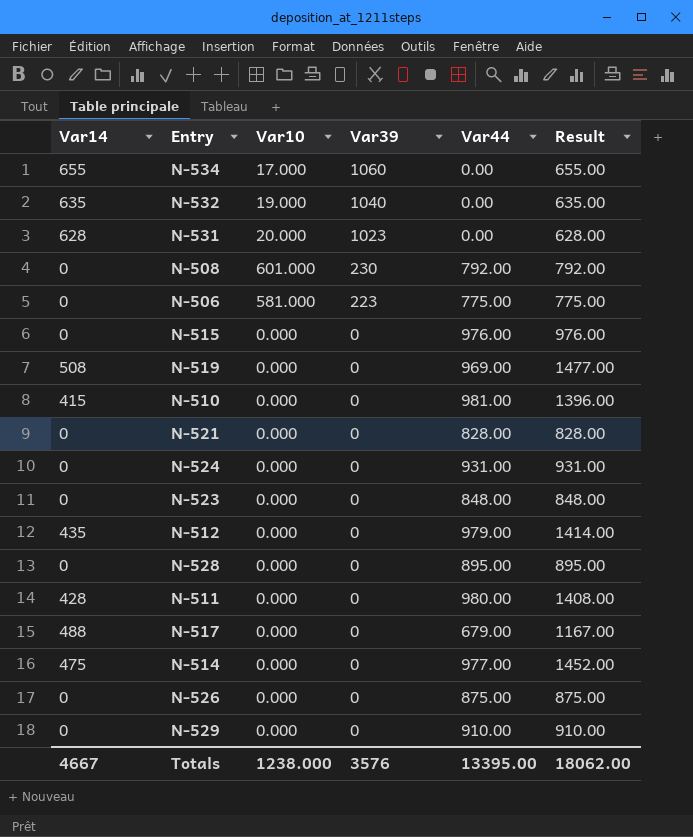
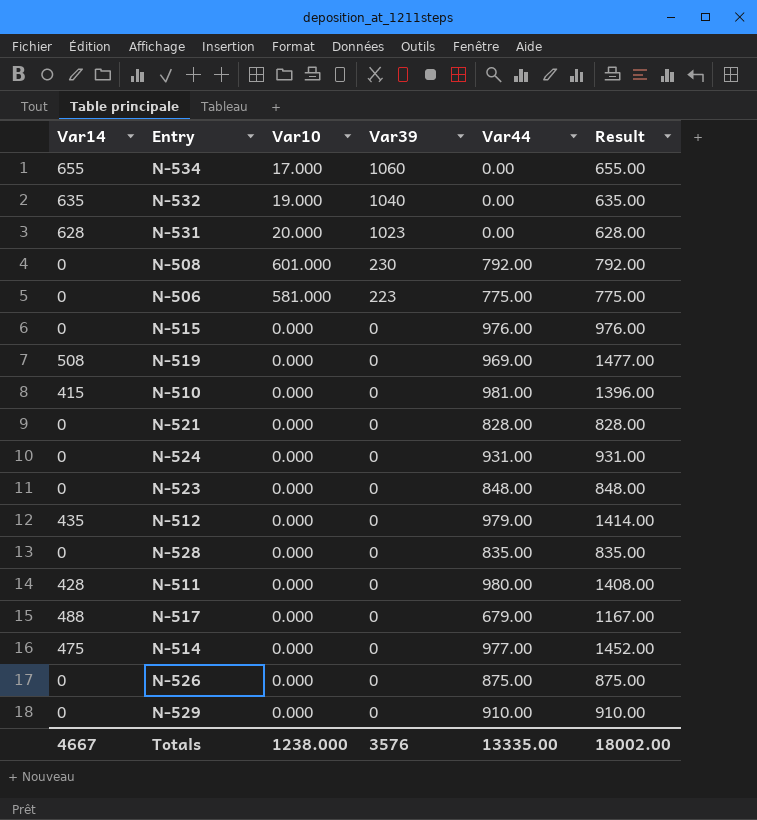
N-528 | Var44: 895.00 -> 835.00
N-528 | Result: 895.00 -> 835.00
Totals | Var44: 13395.00 -> 13335.00
Totals | Result: 18062.00 -> 18002.00

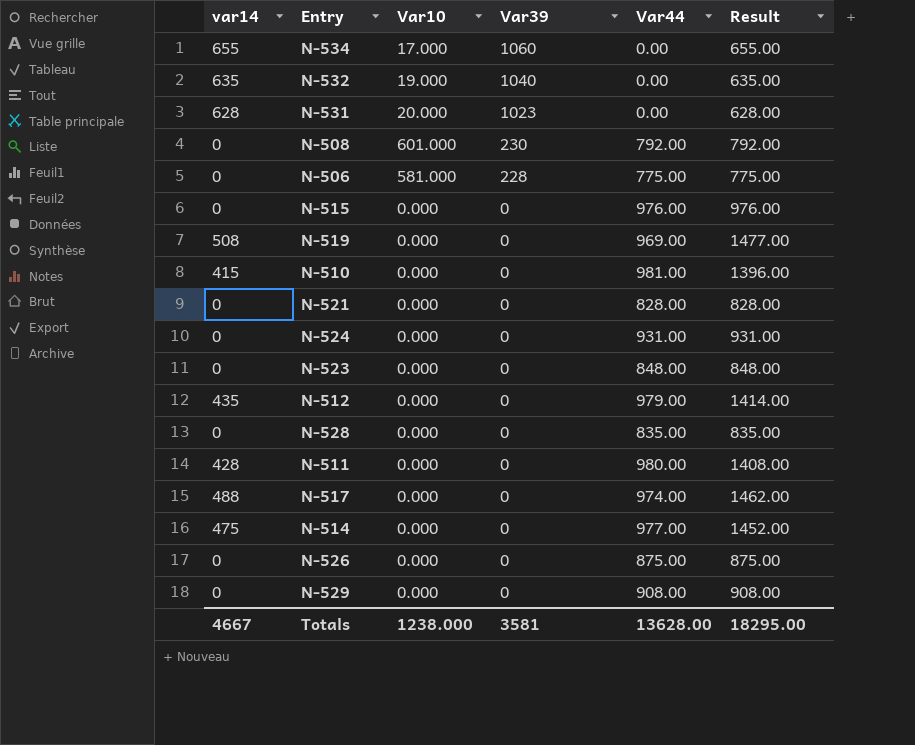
column name: Var14 -> var14
N-506 | Var39: 223 -> 228
N-517 | Var44: 679.00 -> 974.00
N-517 | Result: 1167.00 -> 1462.00
N-529 | Var44: 910.00 -> 908.00
N-529 | Result: 910.00 -> 908.00
Totals | Var39: 3576 -> 3581
Totals | Var44: 13335.00 -> 13628.00
Totals | Result: 18002.00 -> 18295.00

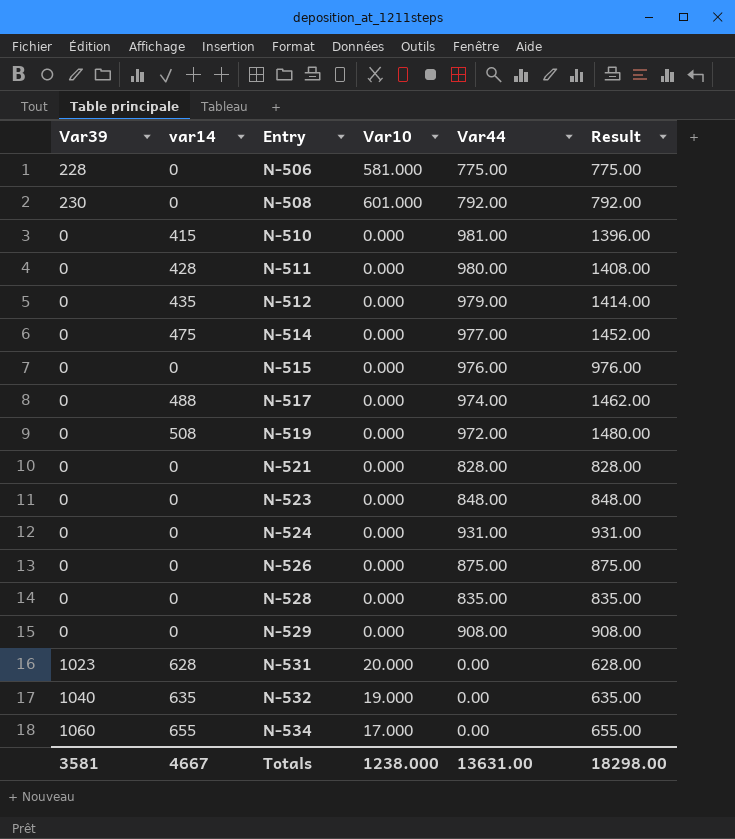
row order: Var39 descending -> Entry ascending
column Var39 | position: 4 -> 1
N-519 | Var44: 969.00 -> 972.00
N-519 | Result: 1477.00 -> 1480.00
Totals | Var44: 13628.00 -> 13631.00
Totals | Result: 18295.00 -> 18298.00

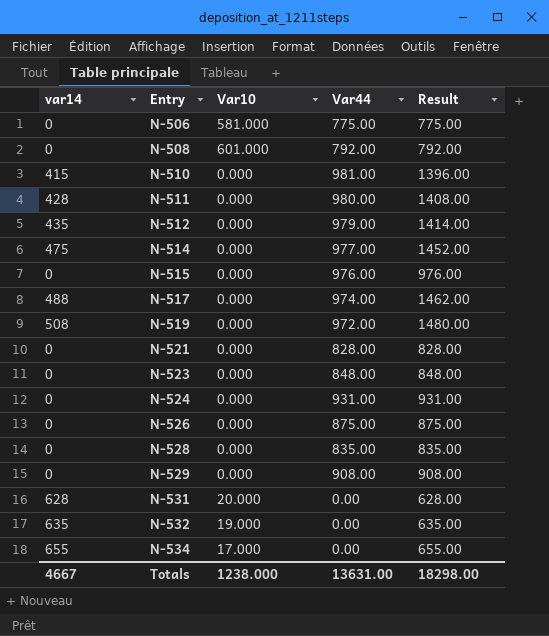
column Var39 | position: 1 -> none

